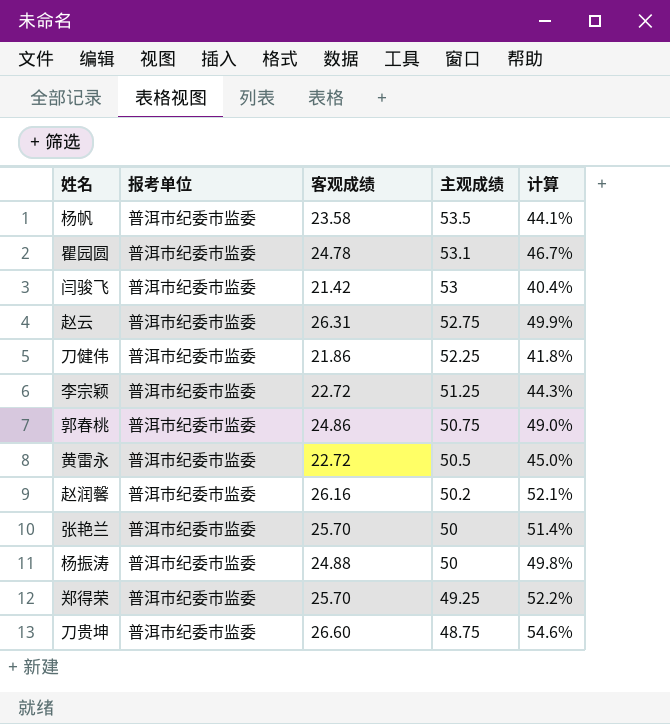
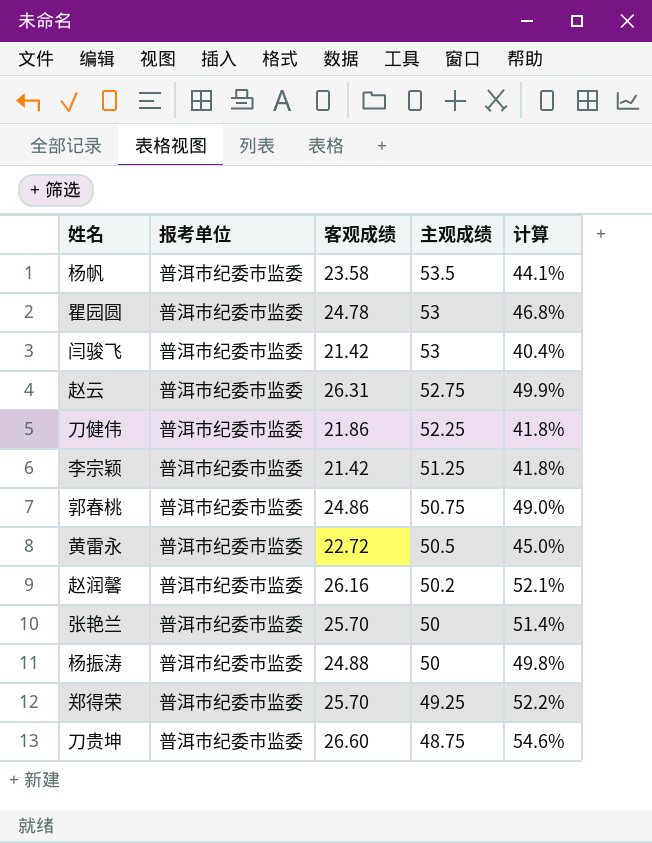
瞿园圆 | 主观成绩: 53.1 -> 53
瞿园圆 | 计算: 46.7% -> 46.8%
李宗颖 | 客观成绩: 22.72 -> 21.42
李宗颖 | 计算: 44.3% -> 41.8%

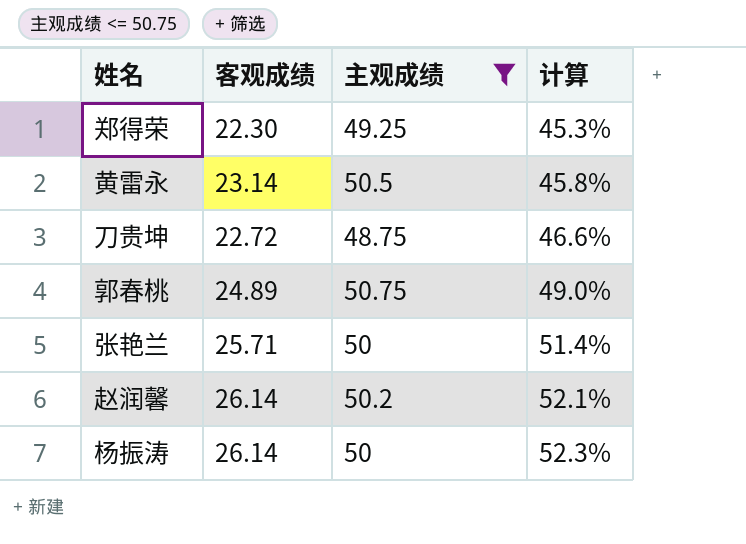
filter: none -> 主观成绩 <= 50.75
row order: 主观成绩 descending -> 计算 ascending
column 报考单位 | position: 2 -> none
郑得荣 | 客观成绩: 25.70 -> 22.30
郑得荣 | 计算: 52.2% -> 45.3%
黄雷永 | 客观成绩: 22.72 -> 23.14
黄雷永 | 计算: 45.0% -> 45.8%
刀贵坤 | 客观成绩: 26.60 -> 22.72
刀贵坤 | 计算: 54.6% -> 46.6%
郭春桃 | 客观成绩: 24.86 -> 24.89
张艳兰 | 客观成绩: 25.70 -> 25.71
赵润馨 | 客观成绩: 26.16 -> 26.14
杨振涛 | 客观成绩: 24.88 -> 26.14
杨振涛 | 计算: 49.8% -> 52.3%

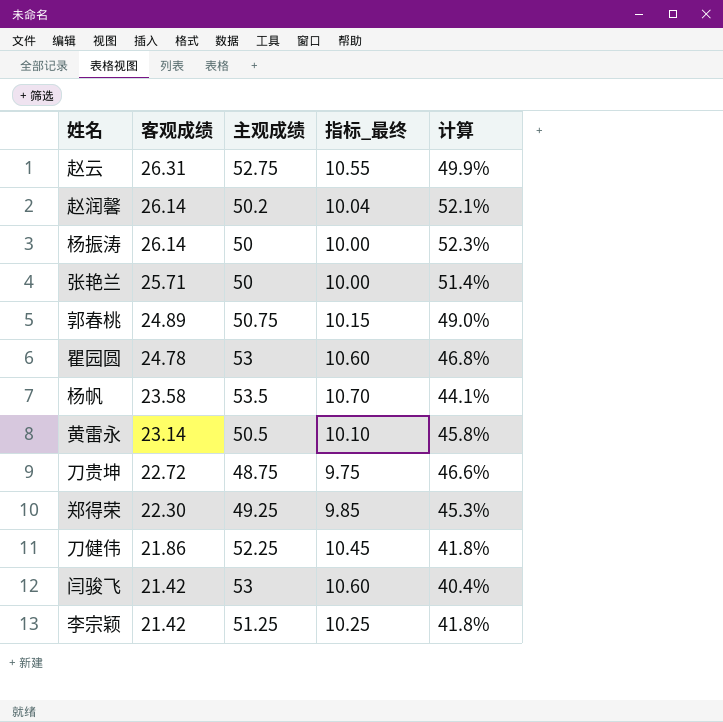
filter: 主观成绩 <= 50.75 -> none
row order: 计算 ascending -> 客观成绩 descending
column 指标_最终 | formula: none -> [主观成绩] * 0.2

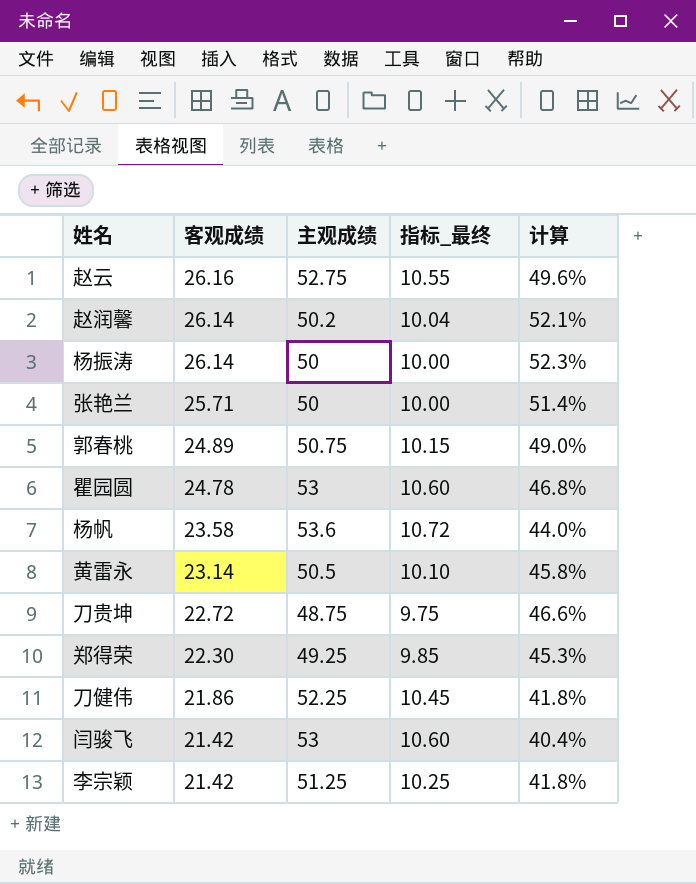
赵云 | 客观成绩: 26.31 -> 26.16
赵云 | 计算: 49.9% -> 49.6%
杨帆 | 主观成绩: 53.5 -> 53.6
杨帆 | 指标_最终: 10.70 -> 10.72
杨帆 | 计算: 44.1% -> 44.0%

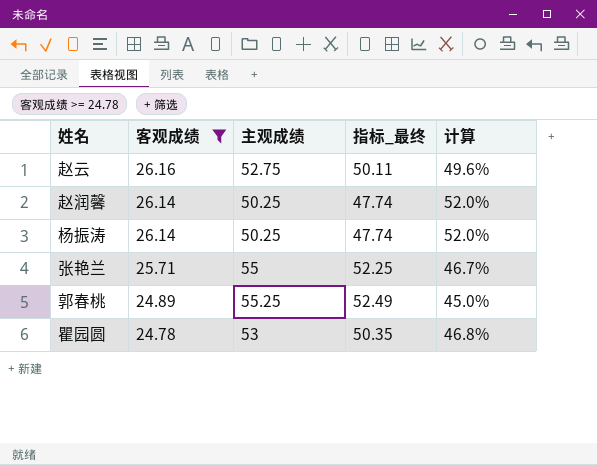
filter: none -> 客观成绩 >= 24.78
column 指标_最终 | formula: [主观成绩] * 0.2 -> [主观成绩] * 0.95
赵润馨 | 主观成绩: 50.2 -> 50.25
赵润馨 | 计算: 52.1% -> 52.0%
杨振涛 | 主观成绩: 50 -> 50.25
杨振涛 | 计算: 52.3% -> 52.0%
张艳兰 | 主观成绩: 50 -> 55
张艳兰 | 计算: 51.4% -> 46.7%
郭春桃 | 主观成绩: 50.75 -> 55.25
郭春桃 | 计算: 49.0% -> 45.0%

